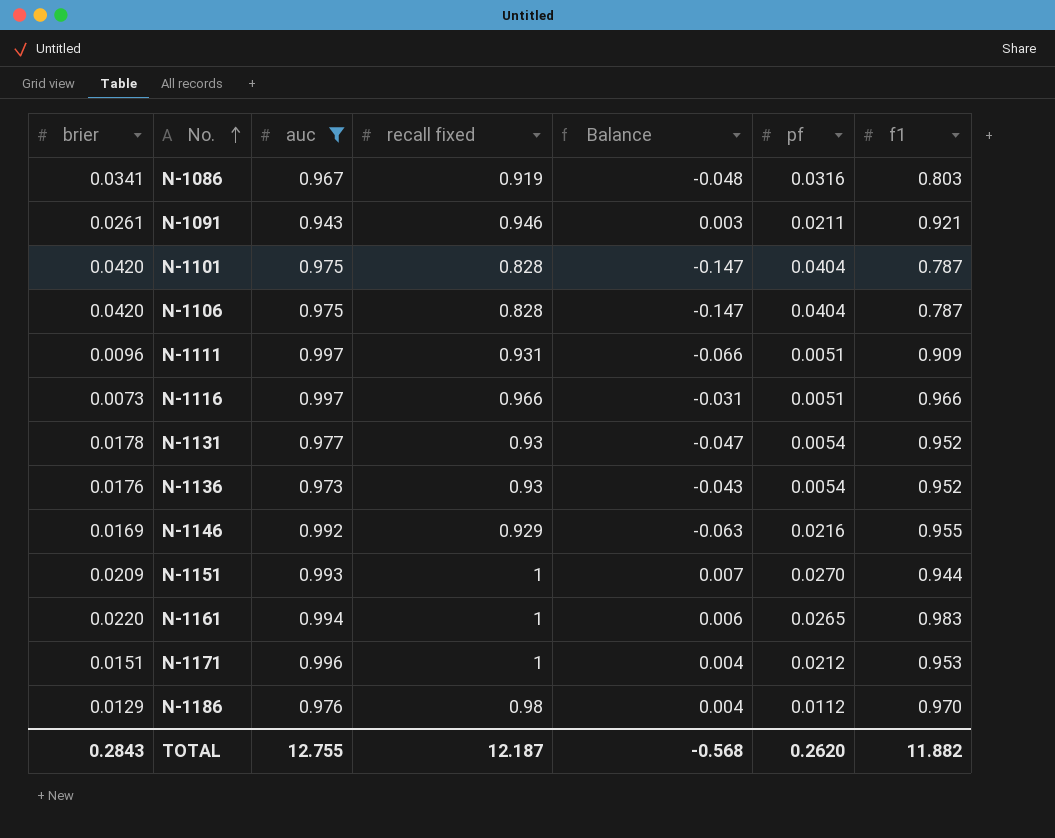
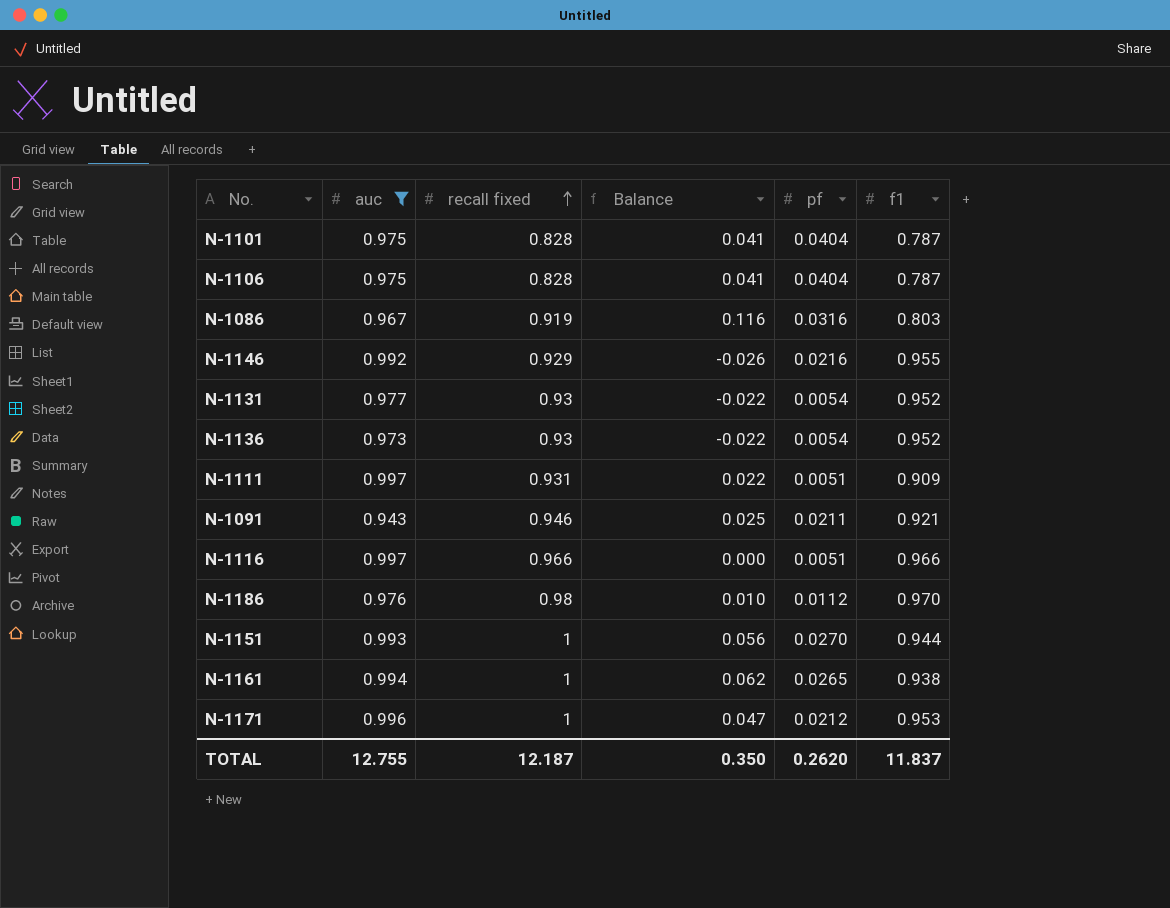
row order: No. ascending -> recall fixed ascending
column brier | position: 1 -> none
column Balance | formula: [recall fixed] - [auc] -> [recall fixed] - [f1]
N-1161 | f1: 0.983 -> 0.938
TOTAL | Balance: -0.568 -> 0.350
TOTAL | f1: 11.882 -> 11.837

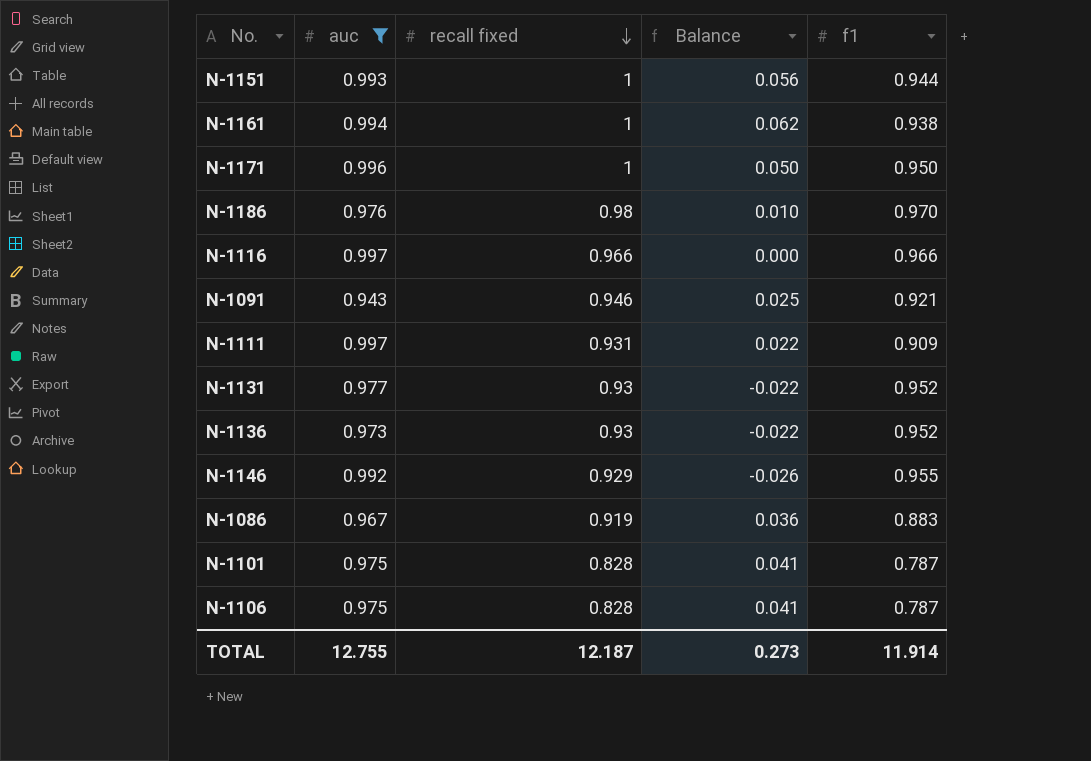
row order: recall fixed ascending -> recall fixed descending
column pf | position: 5 -> none
N-1171 | Balance: 0.047 -> 0.050
N-1171 | f1: 0.953 -> 0.950
N-1086 | Balance: 0.116 -> 0.036
N-1086 | f1: 0.803 -> 0.883
TOTAL | Balance: 0.350 -> 0.273
TOTAL | f1: 11.837 -> 11.914

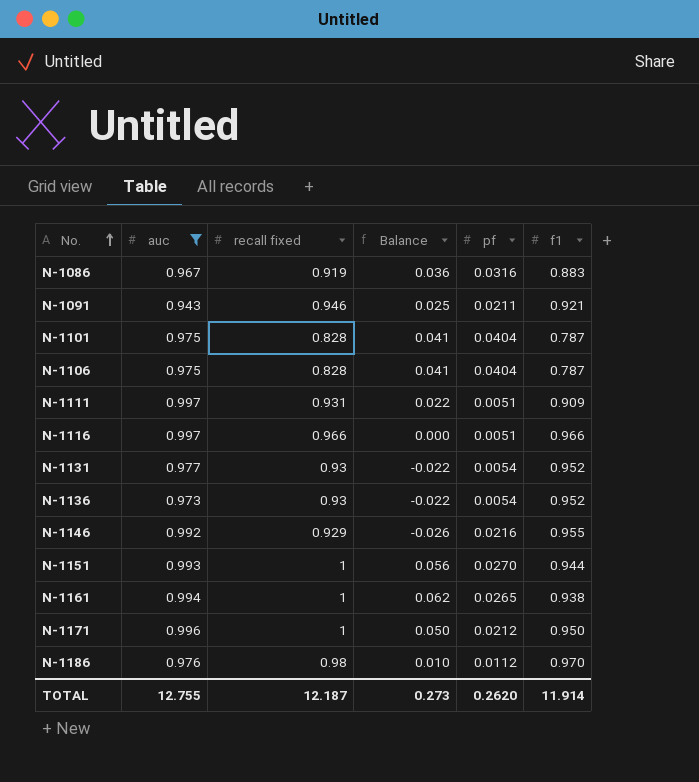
row order: recall fixed descending -> No. ascending
column pf | position: none -> 5

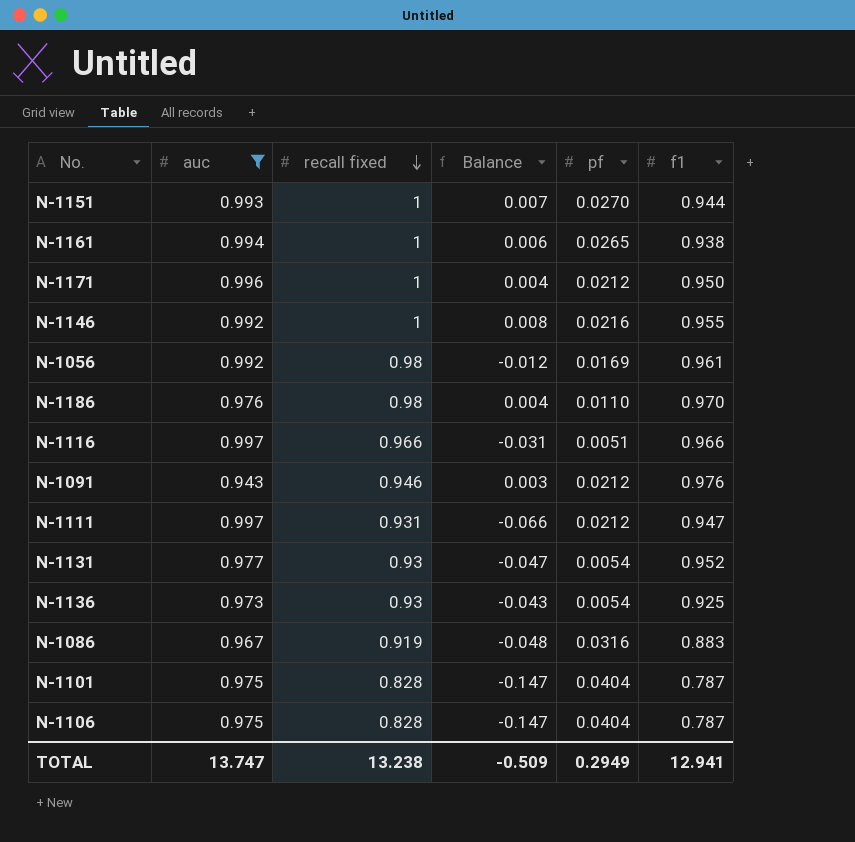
row order: No. ascending -> recall fixed descending
column Balance | formula: [recall fixed] - [f1] -> [recall fixed] - [auc]
N-1146 | recall fixed: 0.929 -> 1
row N-1056: none -> 0.992 | 0.98 | -0.012 | 0.0169 | 0.961
N-1186 | pf: 0.0112 -> 0.0110
N-1091 | pf: 0.0211 -> 0.0212
N-1091 | f1: 0.921 -> 0.976
N-1111 | pf: 0.0051 -> 0.0212
N-1111 | f1: 0.909 -> 0.947
N-1136 | f1: 0.952 -> 0.925
TOTAL | auc: 12.755 -> 13.747
TOTAL | recall fixed: 12.187 -> 13.238
TOTAL | Balance: 0.273 -> -0.509
TOTAL | pf: 0.2620 -> 0.2949
TOTAL | f1: 11.914 -> 12.941

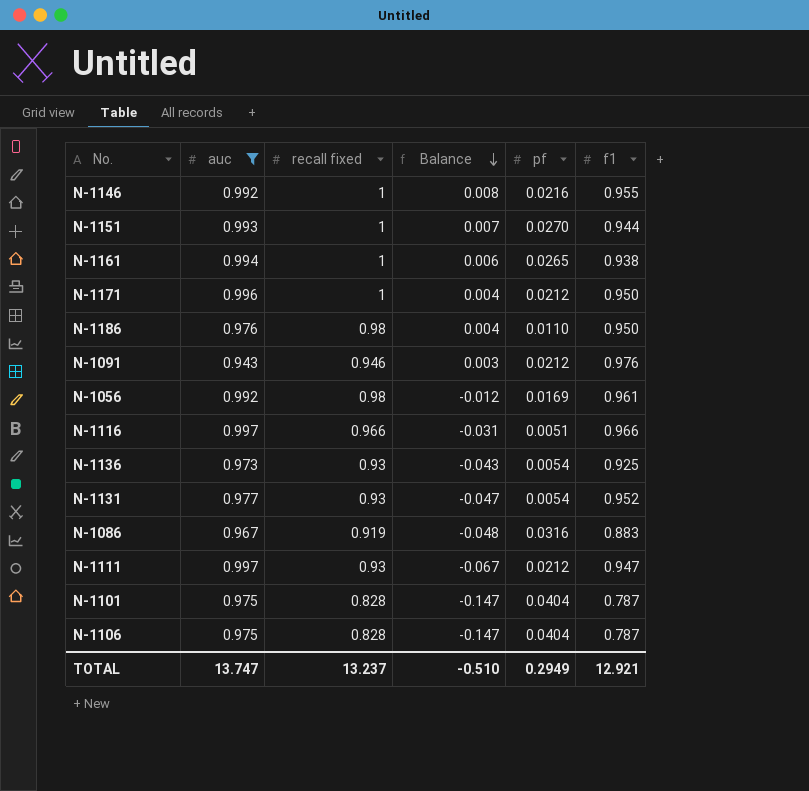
row order: recall fixed descending -> Balance descending
N-1186 | f1: 0.970 -> 0.950
N-1111 | recall fixed: 0.931 -> 0.93
N-1111 | Balance: -0.066 -> -0.067
TOTAL | recall fixed: 13.238 -> 13.237
TOTAL | Balance: -0.509 -> -0.510
TOTAL | f1: 12.941 -> 12.921

